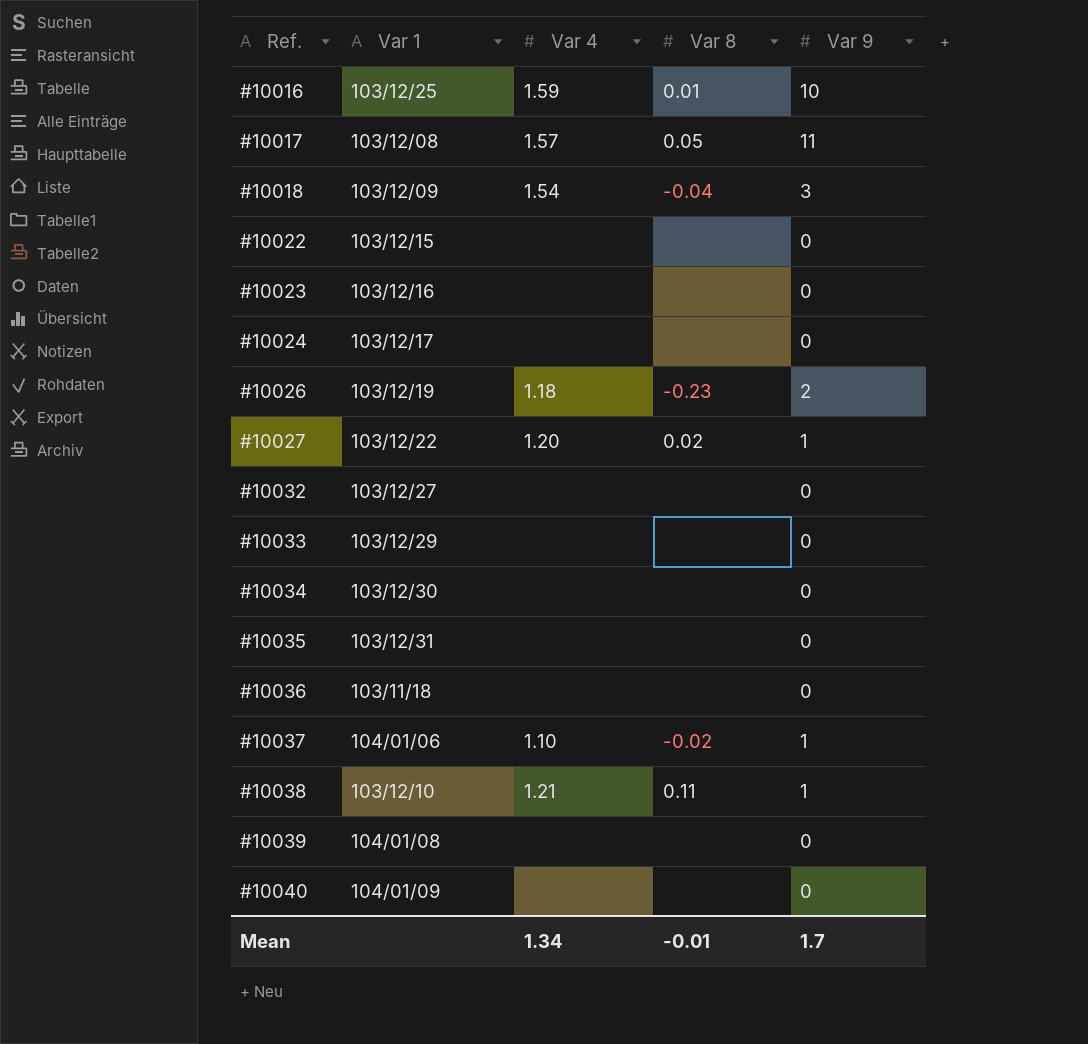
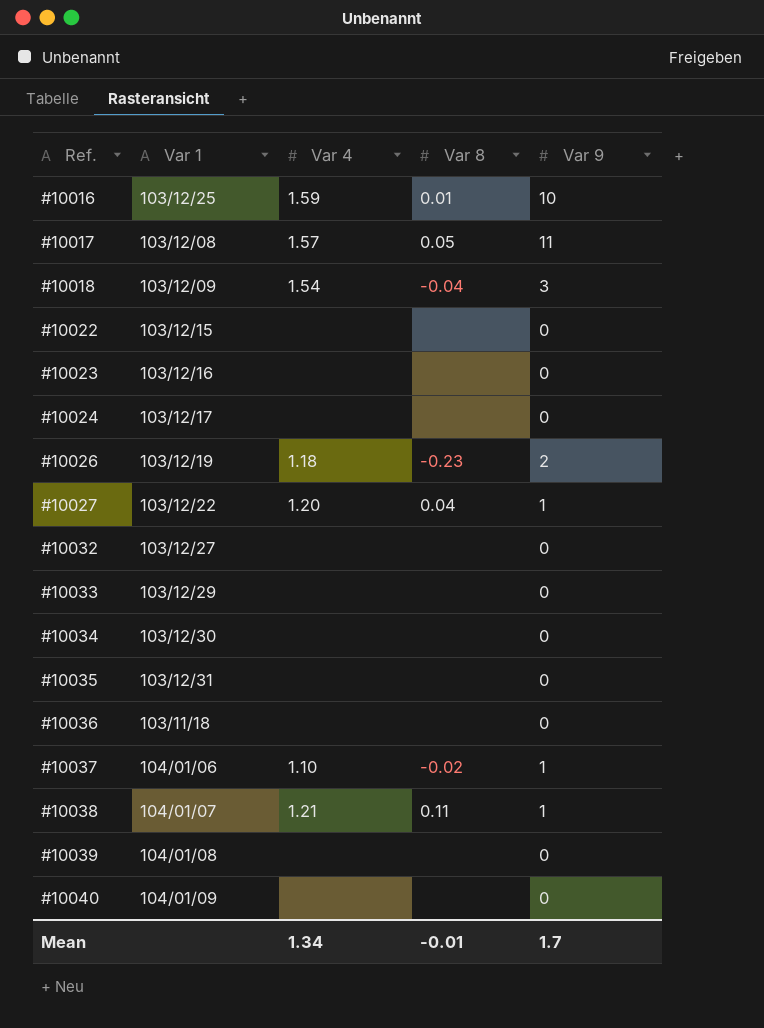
#10027 | Var 8: 0.02 -> 0.04
#10038 | Var 1: 103/12/10 -> 104/01/07

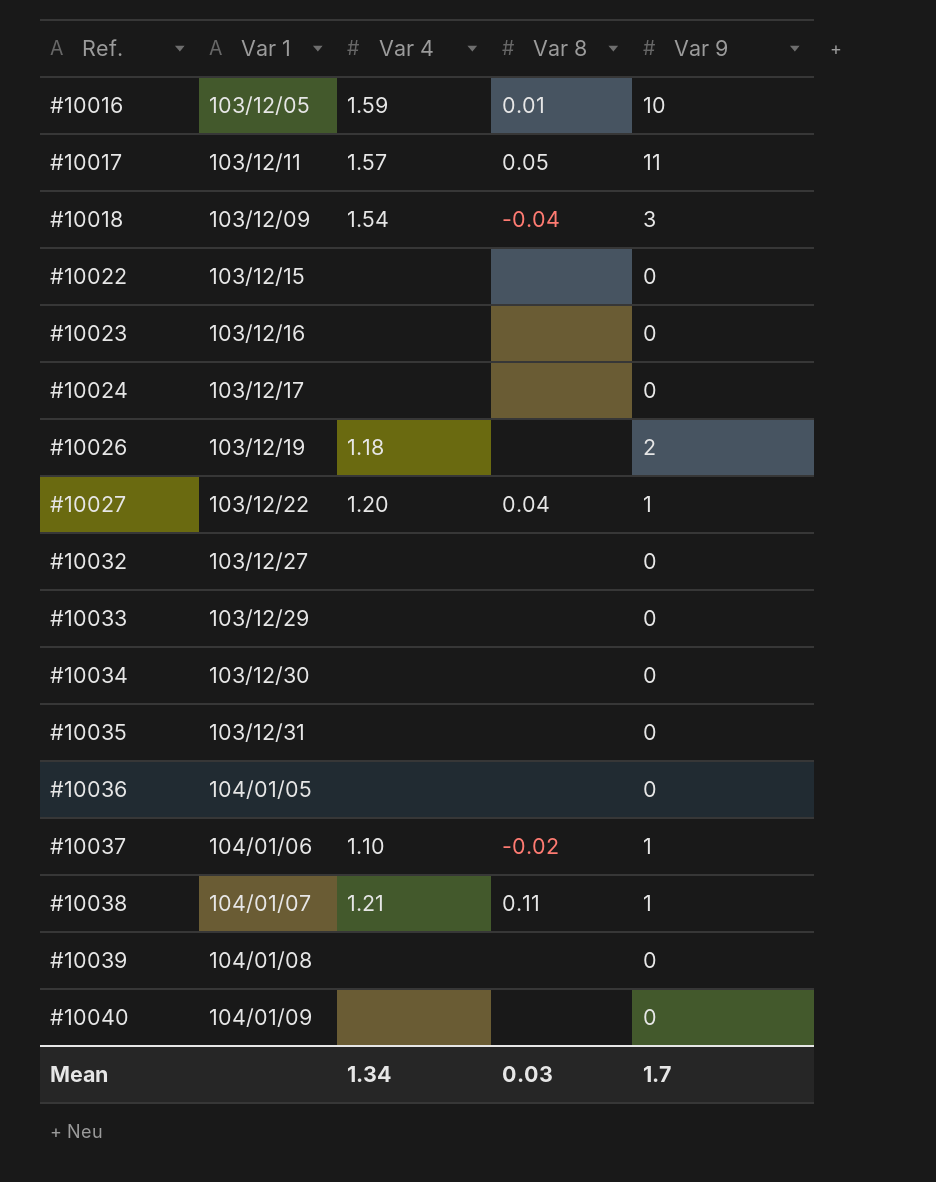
#10016 | Var 1: 103/12/25 -> 103/12/05
#10017 | Var 1: 103/12/08 -> 103/12/11
#10026 | Var 8: -0.23 -> none
#10036 | Var 1: 103/11/18 -> 104/01/05
Mean | Var 8: -0.01 -> 0.03

